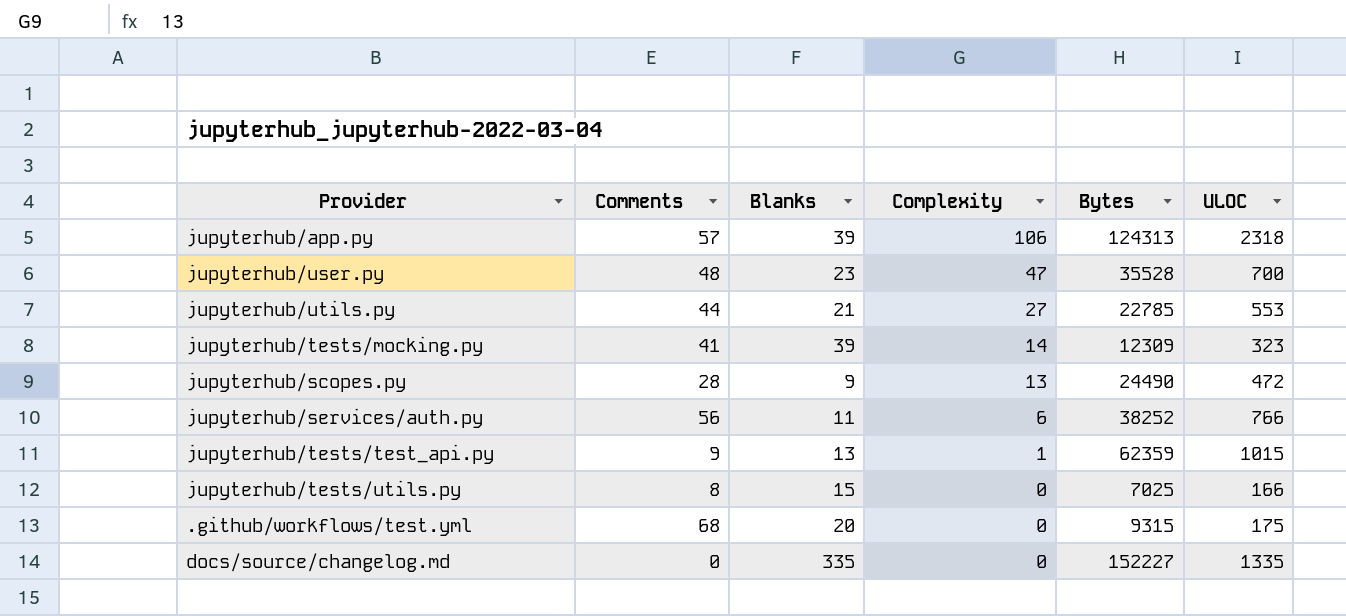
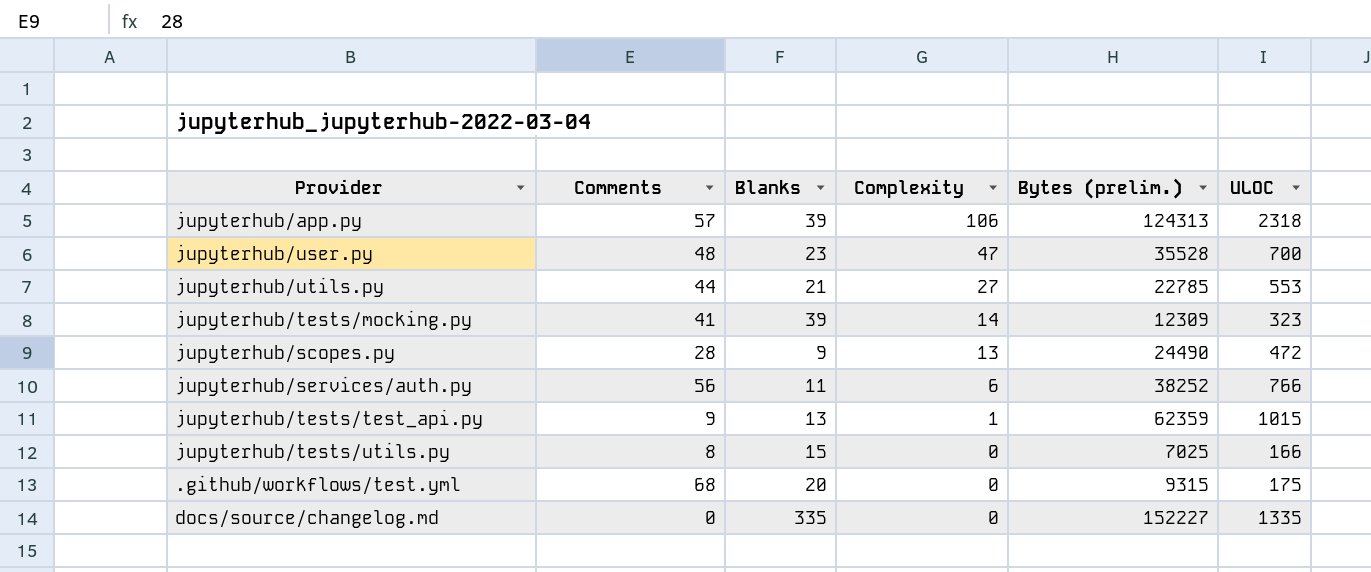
column name: Bytes -> Bytes (prelim.)

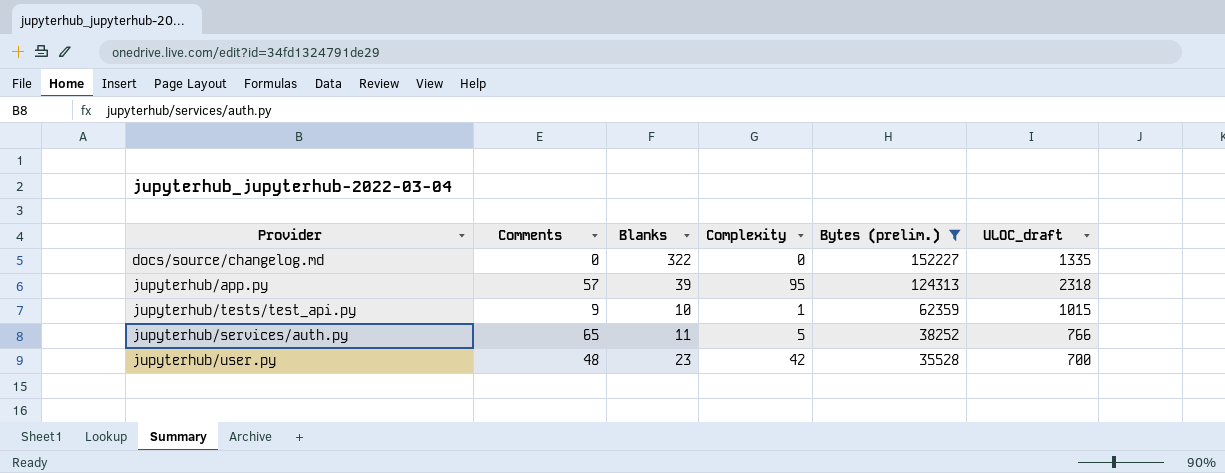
filter: none -> Bytes (prelim.) >= 35528
row order: Complexity descending -> Bytes (prelim.) descending
column name: ULOC -> ULOC_draft
docs/source/changelog.md | Blanks: 335 -> 322
jupyterhub/app.py | Complexity: 106 -> 95
jupyterhub/tests/test_api.py | Blanks: 13 -> 10
jupyterhub/services/auth.py | Comments: 56 -> 65
jupyterhub/services/auth.py | Complexity: 6 -> 5
jupyterhub/user.py | Complexity: 47 -> 42

